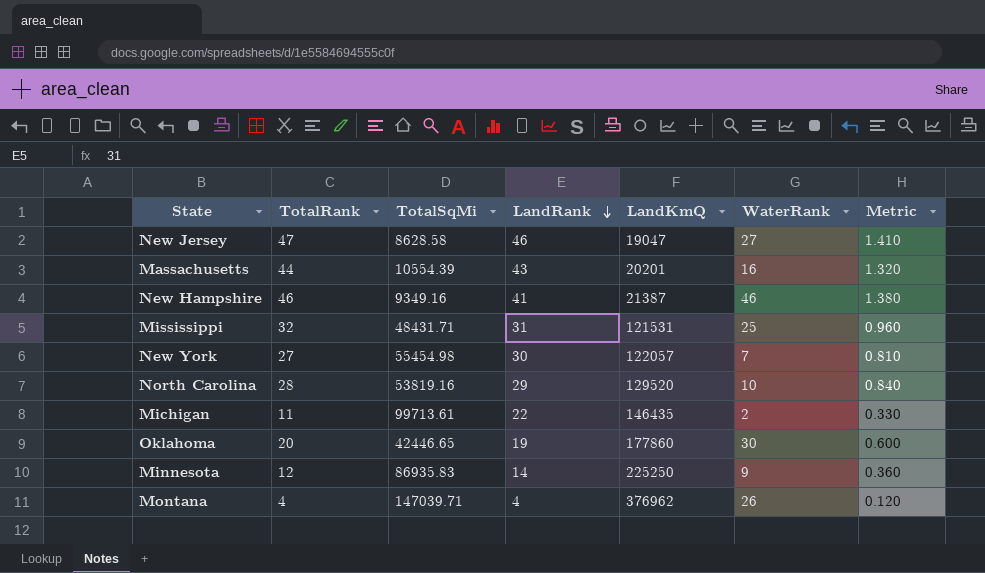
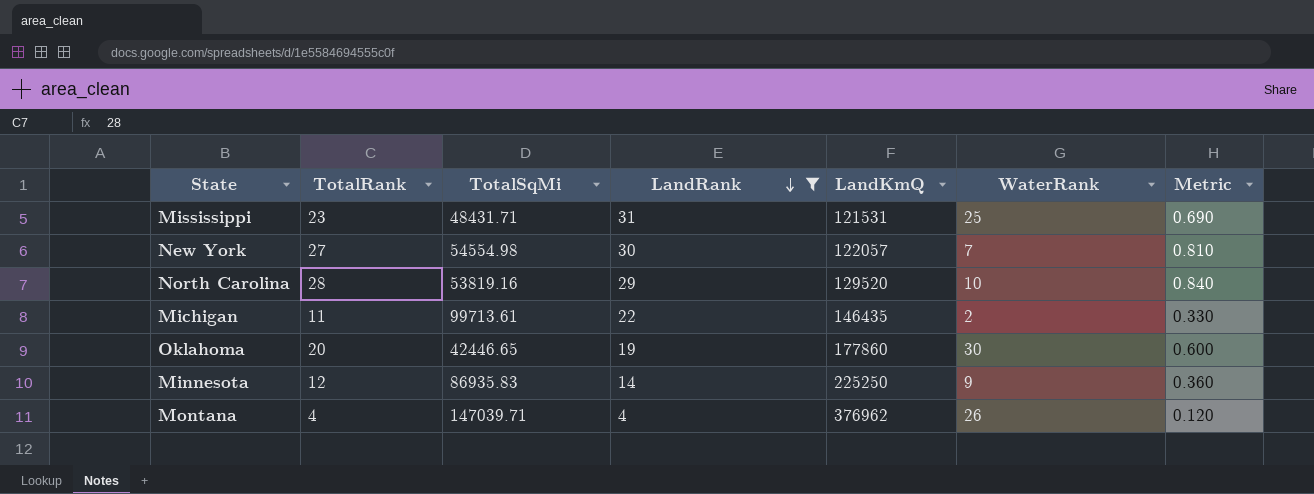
filter: none -> LandRank <= 31
Mississippi | TotalRank: 32 -> 23
Mississippi | Metric: 0.960 -> 0.690
New York | TotalSqMi: 55454.98 -> 54554.98

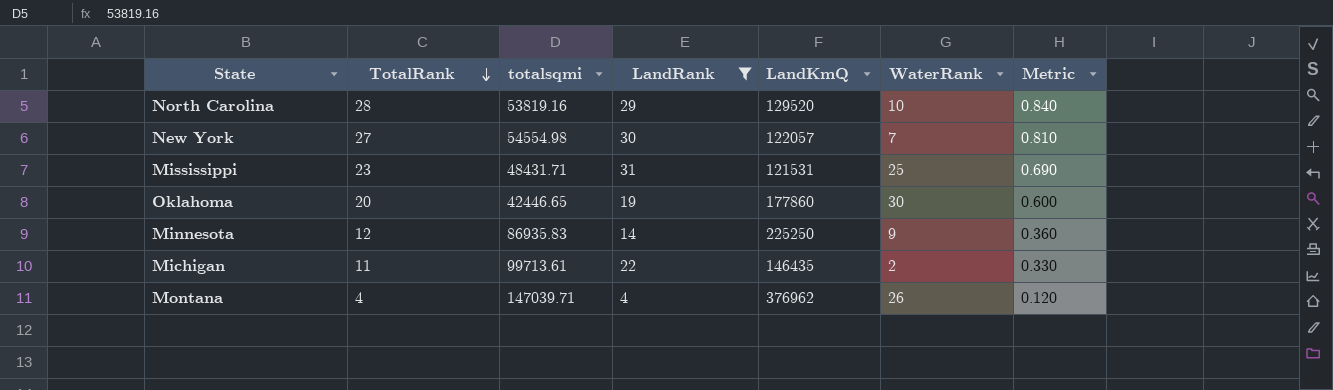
row order: LandRank descending -> TotalRank descending
column name: TotalSqMi -> totalsqmi

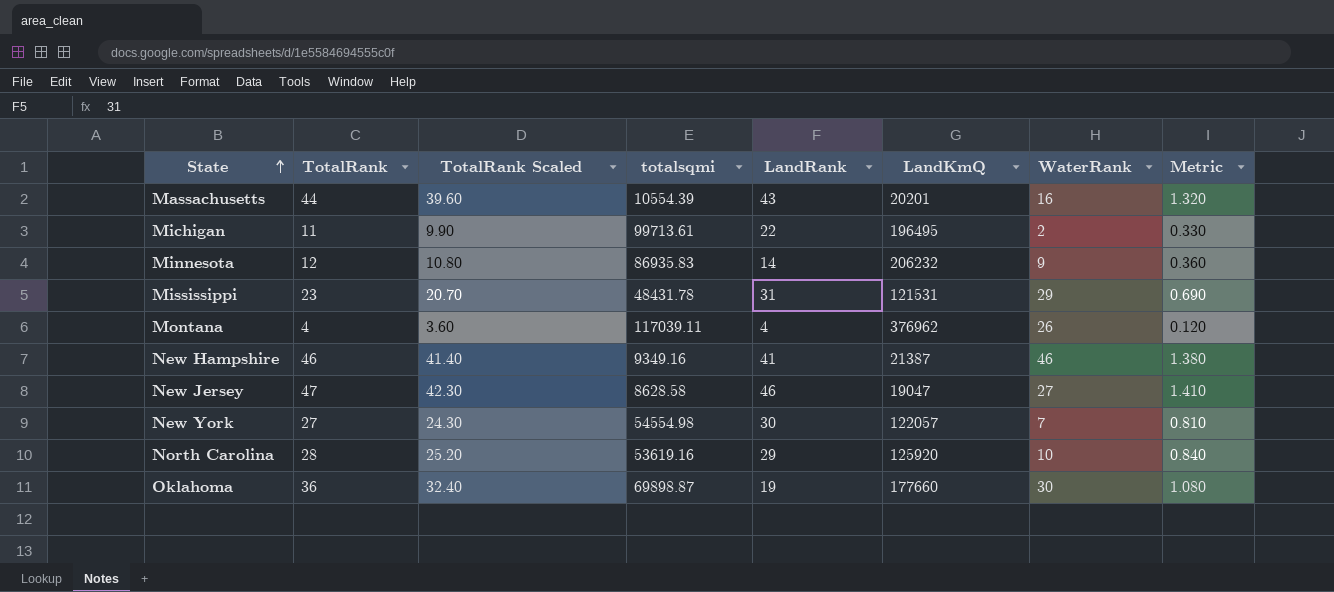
filter: LandRank <= 31 -> none
row order: TotalRank descending -> State ascending
column TotalRank Scaled | formula: none -> [TotalRank] * 0.9
Michigan | LandKmQ: 146435 -> 196495
Minnesota | LandKmQ: 225250 -> 206232
Mississippi | totalsqmi: 48431.71 -> 48431.78
Mississippi | WaterRank: 25 -> 29
Montana | totalsqmi: 147039.71 -> 117039.11
North Carolina | totalsqmi: 53819.16 -> 53619.16
North Carolina | LandKmQ: 129520 -> 125920
Oklahoma | TotalRank: 20 -> 36
Oklahoma | totalsqmi: 42446.65 -> 69898.87
Oklahoma | LandKmQ: 177860 -> 177660
Oklahoma | Metric: 0.600 -> 1.080

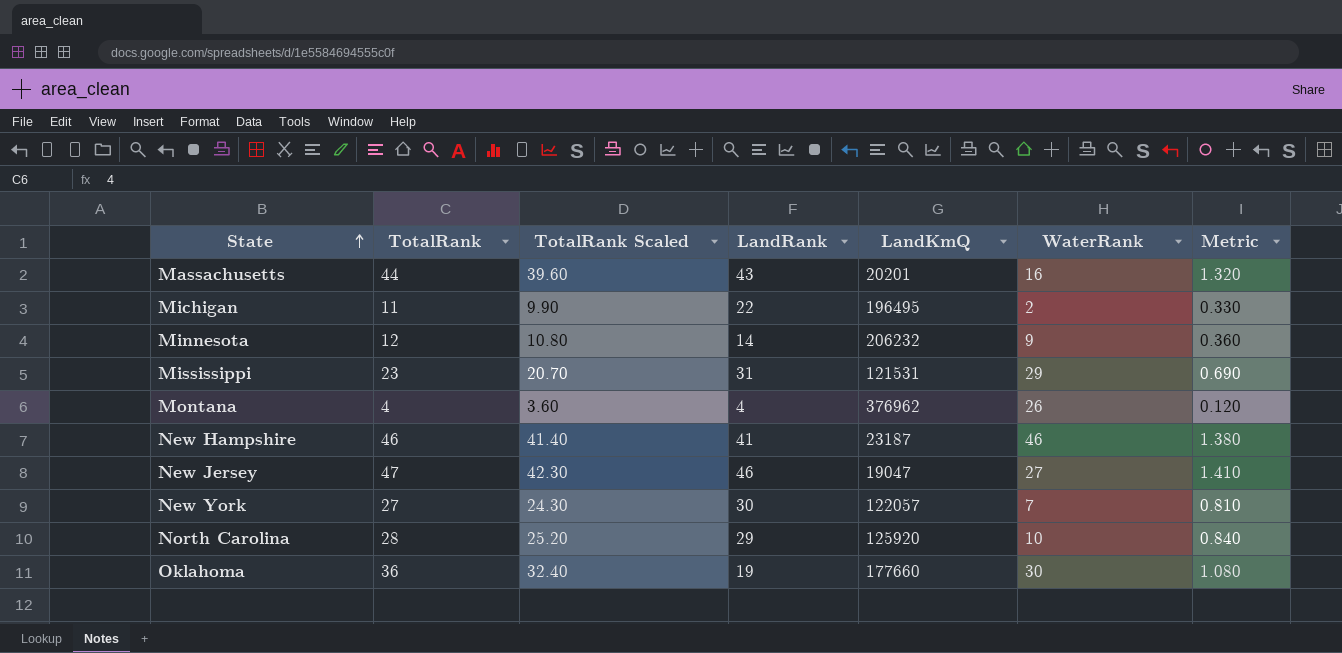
column totalsqmi | position: 4 -> none
New Hampshire | LandKmQ: 21387 -> 23187

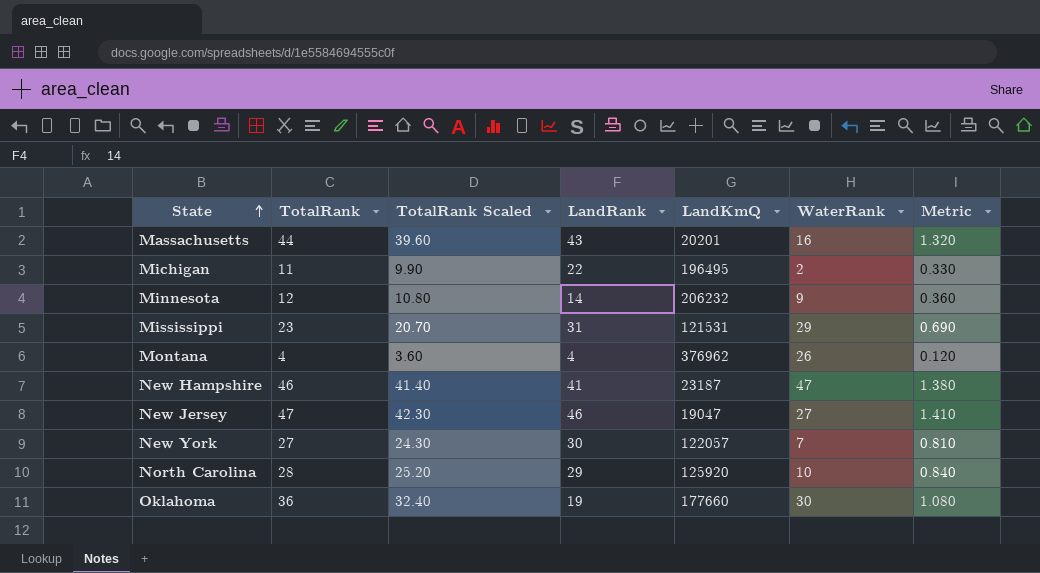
New Hampshire | WaterRank: 46 -> 47

